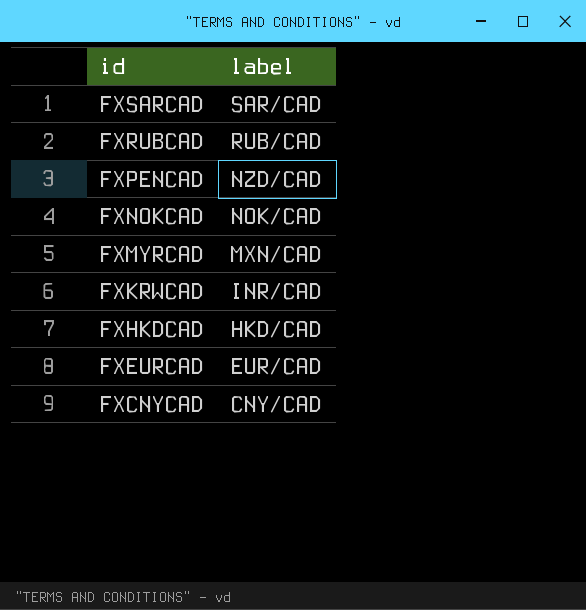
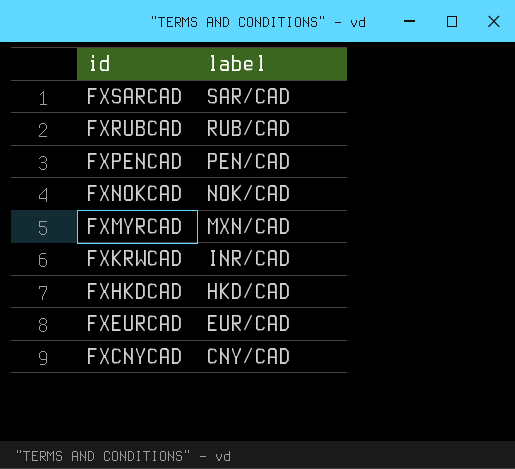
FXPENCAD | label: NZD/CAD -> PEN/CAD

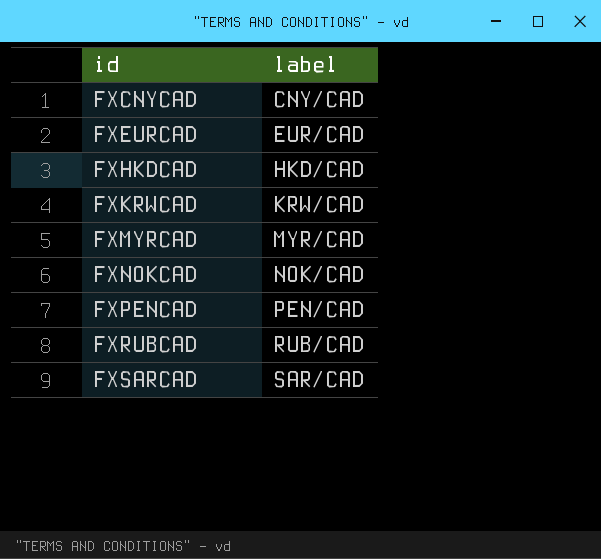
row order: id descending -> id ascending
FXKRWCAD | label: INR/CAD -> KRW/CAD
FXMYRCAD | label: MXN/CAD -> MYR/CAD

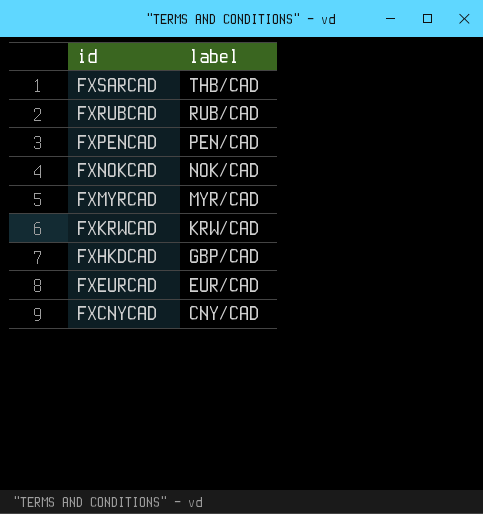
row order: id ascending -> id descending
FXSARCAD | label: SAR/CAD -> THB/CAD
FXHKDCAD | label: HKD/CAD -> GBP/CAD

